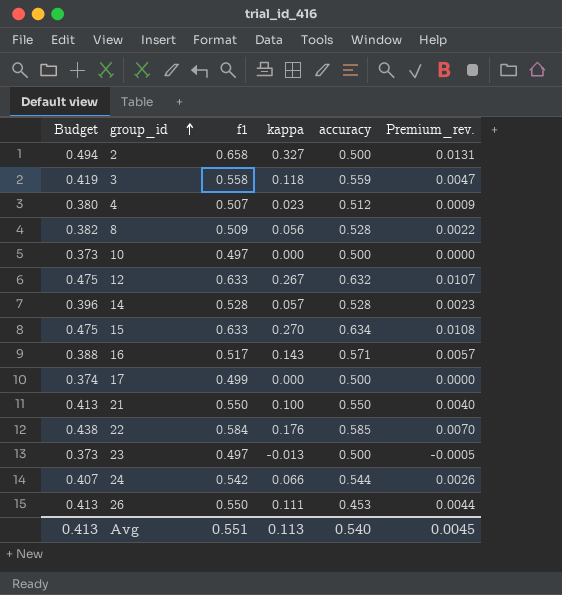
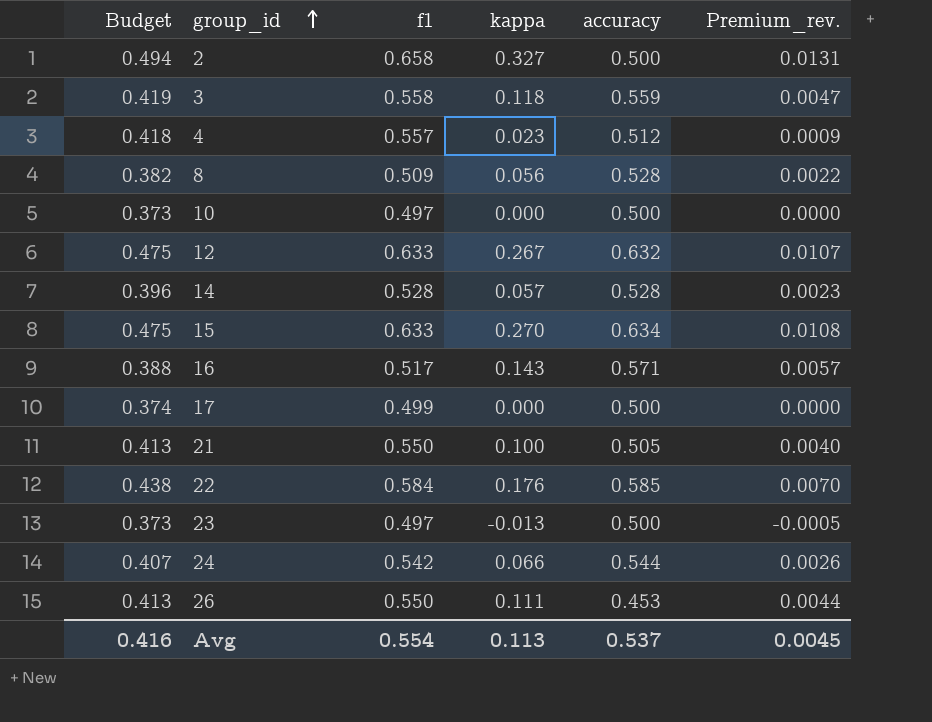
4 | Budget: 0.380 -> 0.418
4 | f1: 0.507 -> 0.557
21 | accuracy: 0.550 -> 0.505
Avg | Budget: 0.413 -> 0.416
Avg | f1: 0.551 -> 0.554
Avg | accuracy: 0.540 -> 0.537

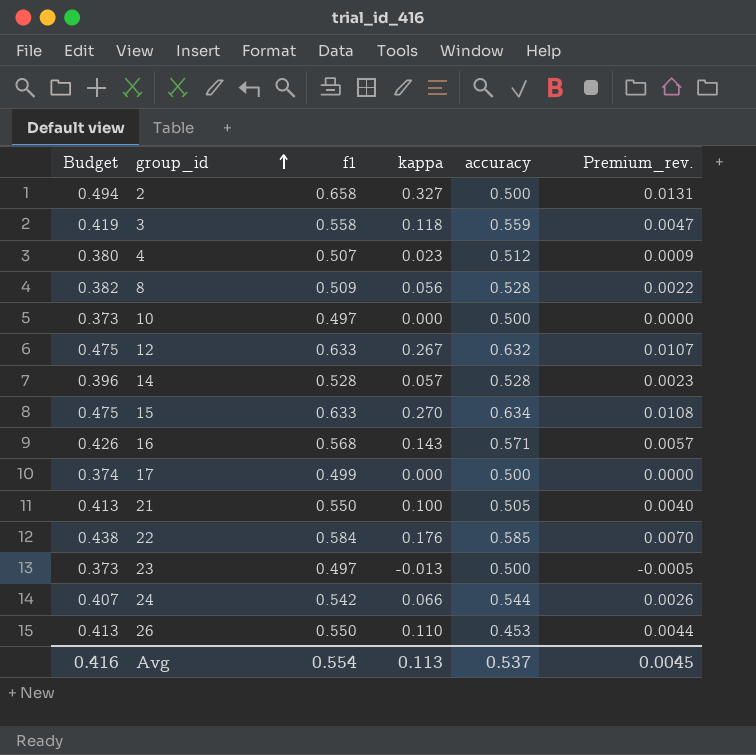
4 | Budget: 0.418 -> 0.380
4 | f1: 0.557 -> 0.507
16 | Budget: 0.388 -> 0.426
16 | f1: 0.517 -> 0.568
26 | kappa: 0.111 -> 0.110

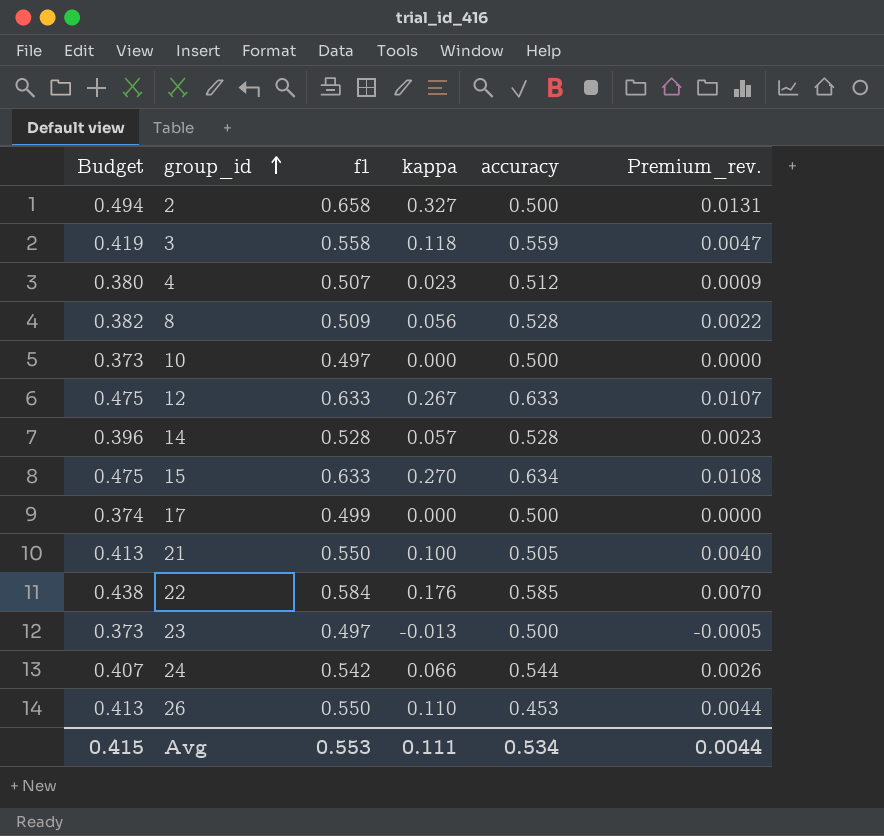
row 16: 0.426 | 0.568 | 0.143 | 0.571 | 0.0057 -> none
12 | accuracy: 0.632 -> 0.633
Avg | Budget: 0.416 -> 0.415
Avg | f1: 0.554 -> 0.553
Avg | kappa: 0.113 -> 0.111
Avg | accuracy: 0.537 -> 0.534
Avg | Premium_rev.: 0.0045 -> 0.0044

